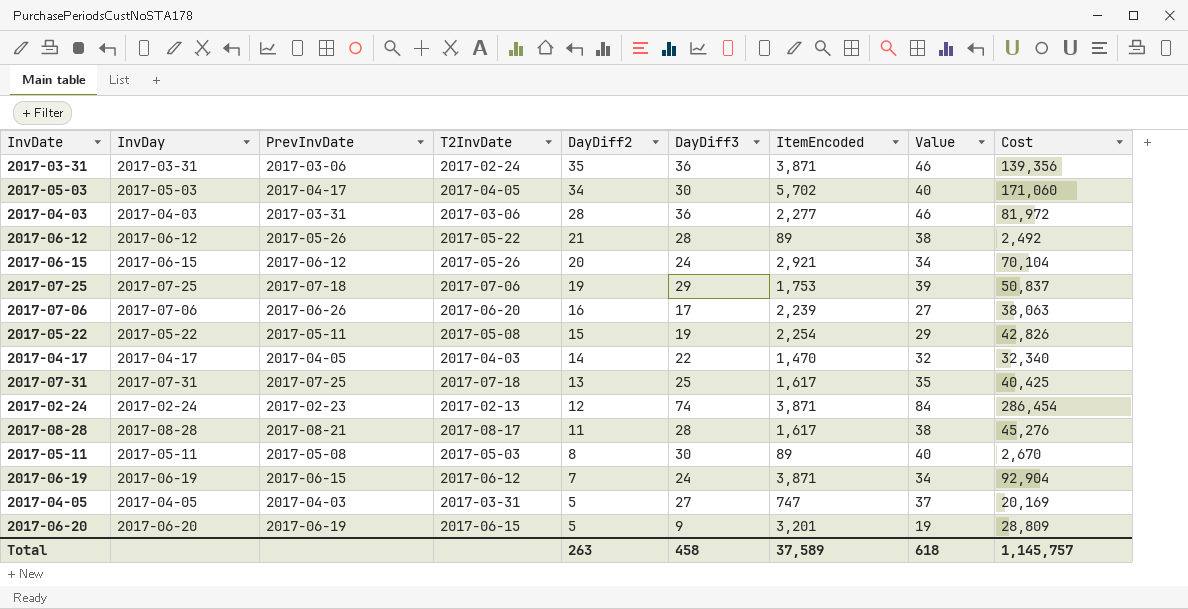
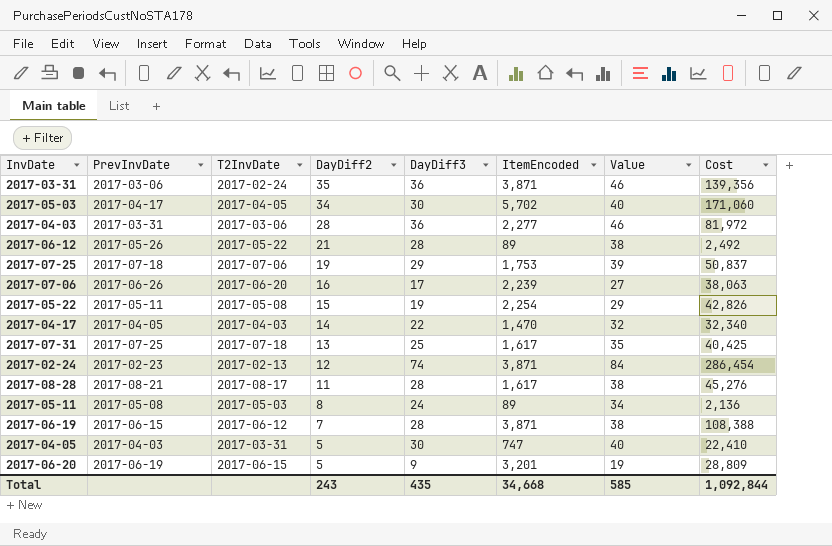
column InvDay | position: 2 -> none
row 2017-06-15: 2017-06-15 | 2017-06-12 | 2017-05-26 | 20 | 24 | 2,921 | 34 | 70,104 -> none
2017-05-11 | DayDiff3: 30 -> 24
2017-05-11 | Value: 40 -> 34
2017-05-11 | Cost: 2,670 -> 2,136
2017-06-19 | DayDiff3: 24 -> 28
2017-06-19 | Value: 34 -> 38
2017-06-19 | Cost: 92,904 -> 108,388
2017-04-05 | DayDiff3: 27 -> 30
2017-04-05 | Value: 37 -> 40
2017-04-05 | Cost: 20,169 -> 22,410
Total | DayDiff2: 263 -> 243
Total | DayDiff3: 458 -> 435
Total | ItemEncoded: 37,589 -> 34,668
Total | Value: 618 -> 585
Total | Cost: 1,145,757 -> 1,092,844

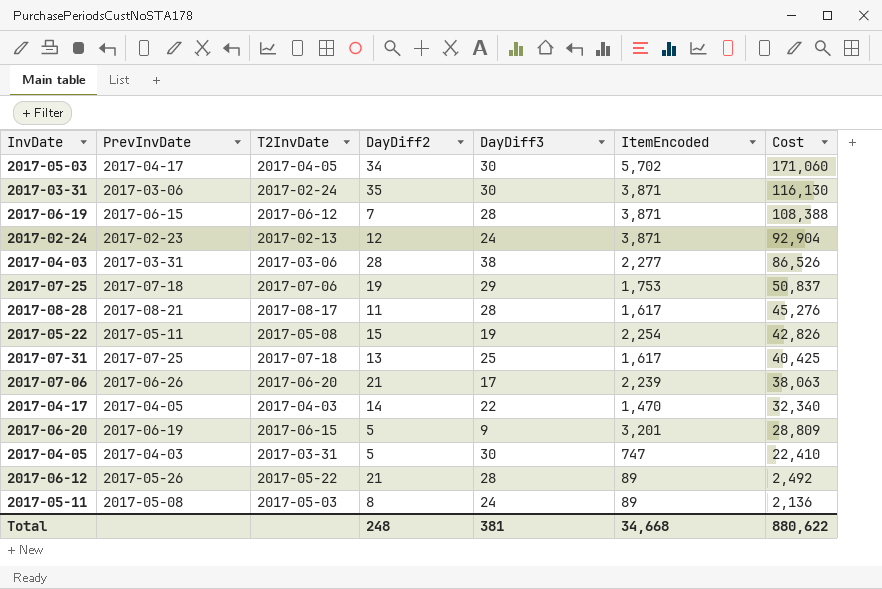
row order: DayDiff2 descending -> Cost descending
column Value | formula: [DayDiff3] + 10 -> none
2017-03-31 | DayDiff3: 36 -> 30
2017-03-31 | Cost: 139,356 -> 116,130
2017-02-24 | DayDiff3: 74 -> 24
2017-02-24 | Cost: 286,454 -> 92,904
2017-04-03 | DayDiff3: 36 -> 38
2017-04-03 | Cost: 81,972 -> 86,526
2017-07-06 | DayDiff2: 16 -> 21
Total | DayDiff2: 243 -> 248
Total | DayDiff3: 435 -> 381
Total | Cost: 1,092,844 -> 880,622

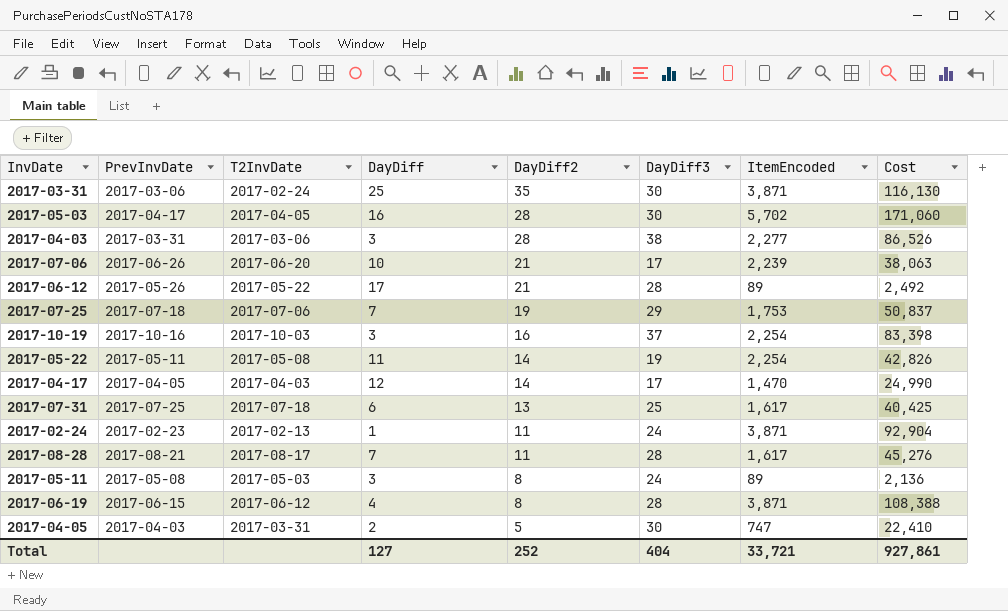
row order: Cost descending -> DayDiff2 descending
column DayDiff | position: none -> 4
row 2017-06-20: 2017-06-19 | 2017-06-15 | 5 | 9 | 3,201 | 28,809 -> none
2017-05-03 | DayDiff2: 34 -> 28
row 2017-10-19: none -> 2017-10-16 | 2017-10-03 | 3 | 16 | 37 | 2,254 | 83,398
2017-05-22 | DayDiff2: 15 -> 14
2017-04-17 | DayDiff3: 22 -> 17
2017-04-17 | Cost: 32,340 -> 24,990
2017-02-24 | DayDiff2: 12 -> 11
2017-06-19 | DayDiff2: 7 -> 8
Total | DayDiff2: 248 -> 252
Total | DayDiff3: 381 -> 404
Total | ItemEncoded: 34,668 -> 33,721
Total | Cost: 880,622 -> 927,861

